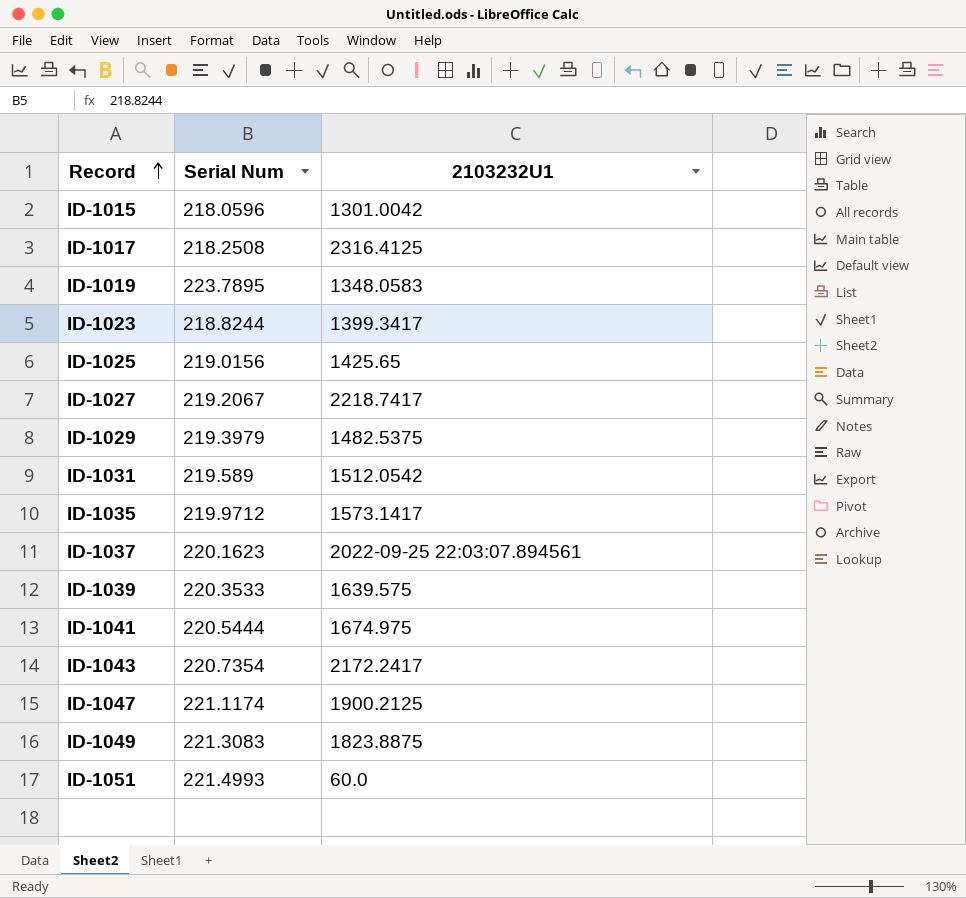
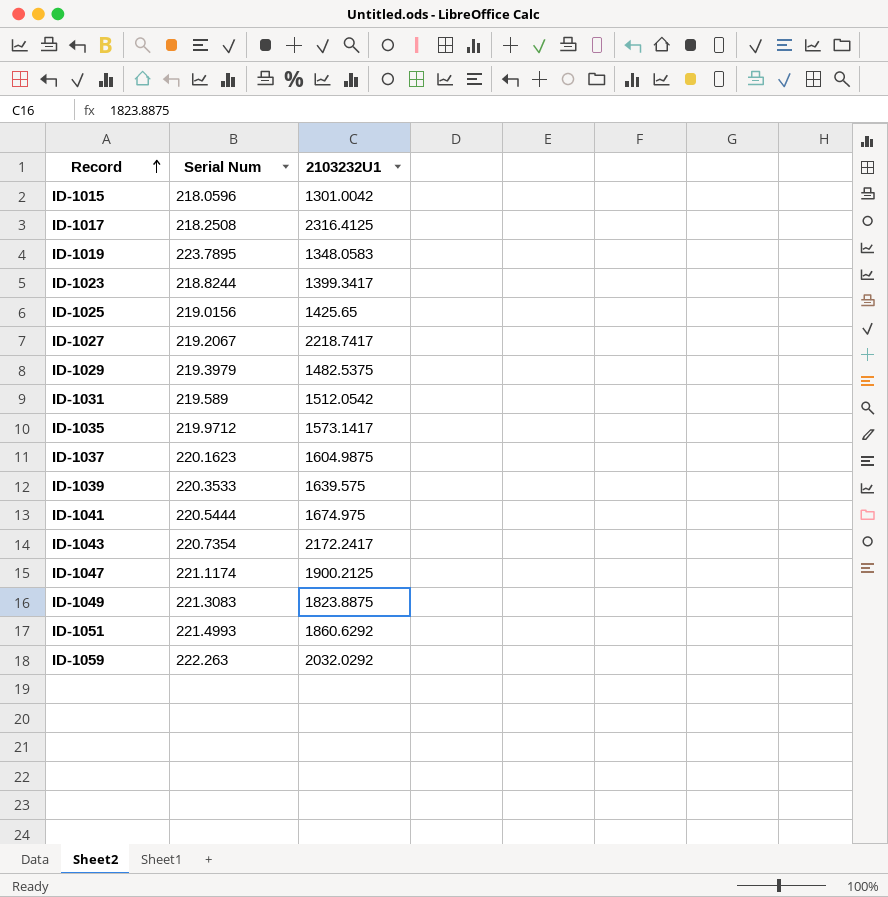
ID-1037 | 2103232U1: 2022-09-25 22:03:07.894561 -> 1604.9875
ID-1051 | 2103232U1: 60.0 -> 1860.6292
row ID-1059: none -> 222.263 | 2032.0292

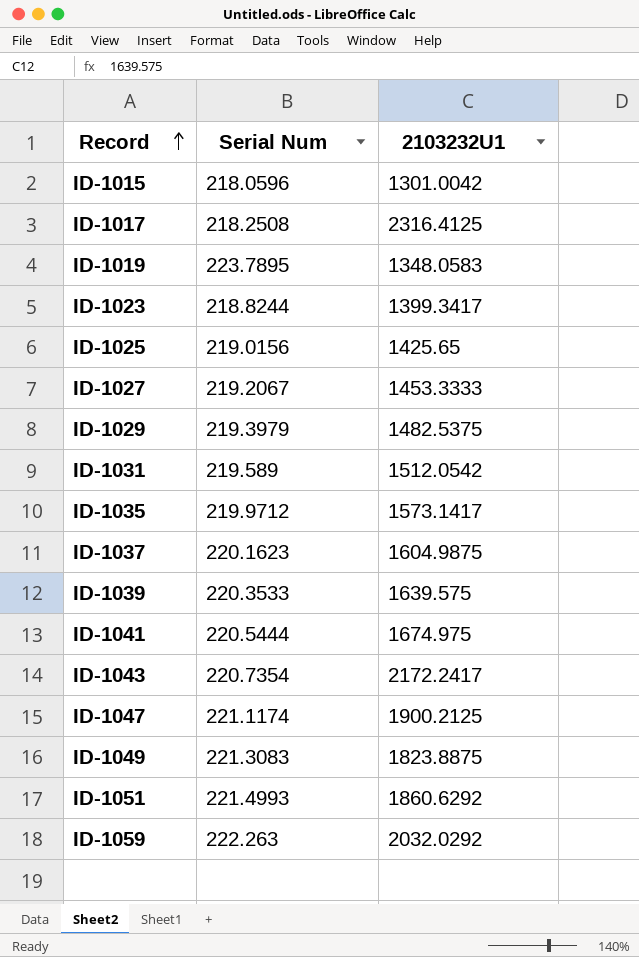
ID-1027 | 2103232U1: 2218.7417 -> 1453.3333

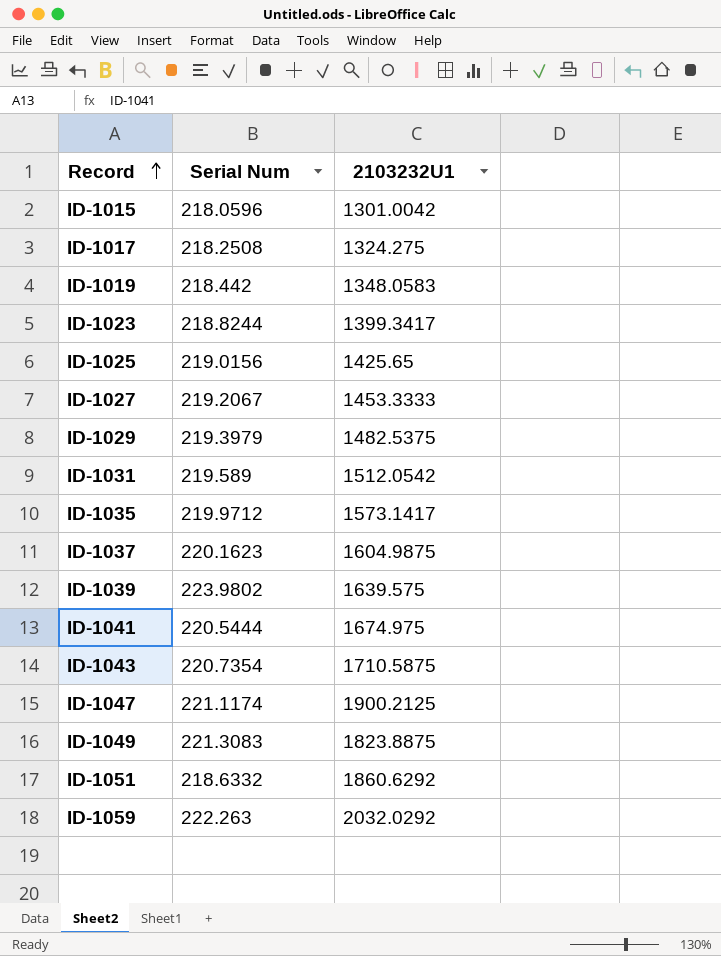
ID-1017 | 2103232U1: 2316.4125 -> 1324.275
ID-1019 | Serial Num: 223.7895 -> 218.442
ID-1039 | Serial Num: 220.3533 -> 223.9802
ID-1043 | 2103232U1: 2172.2417 -> 1710.5875
ID-1051 | Serial Num: 221.4993 -> 218.6332

